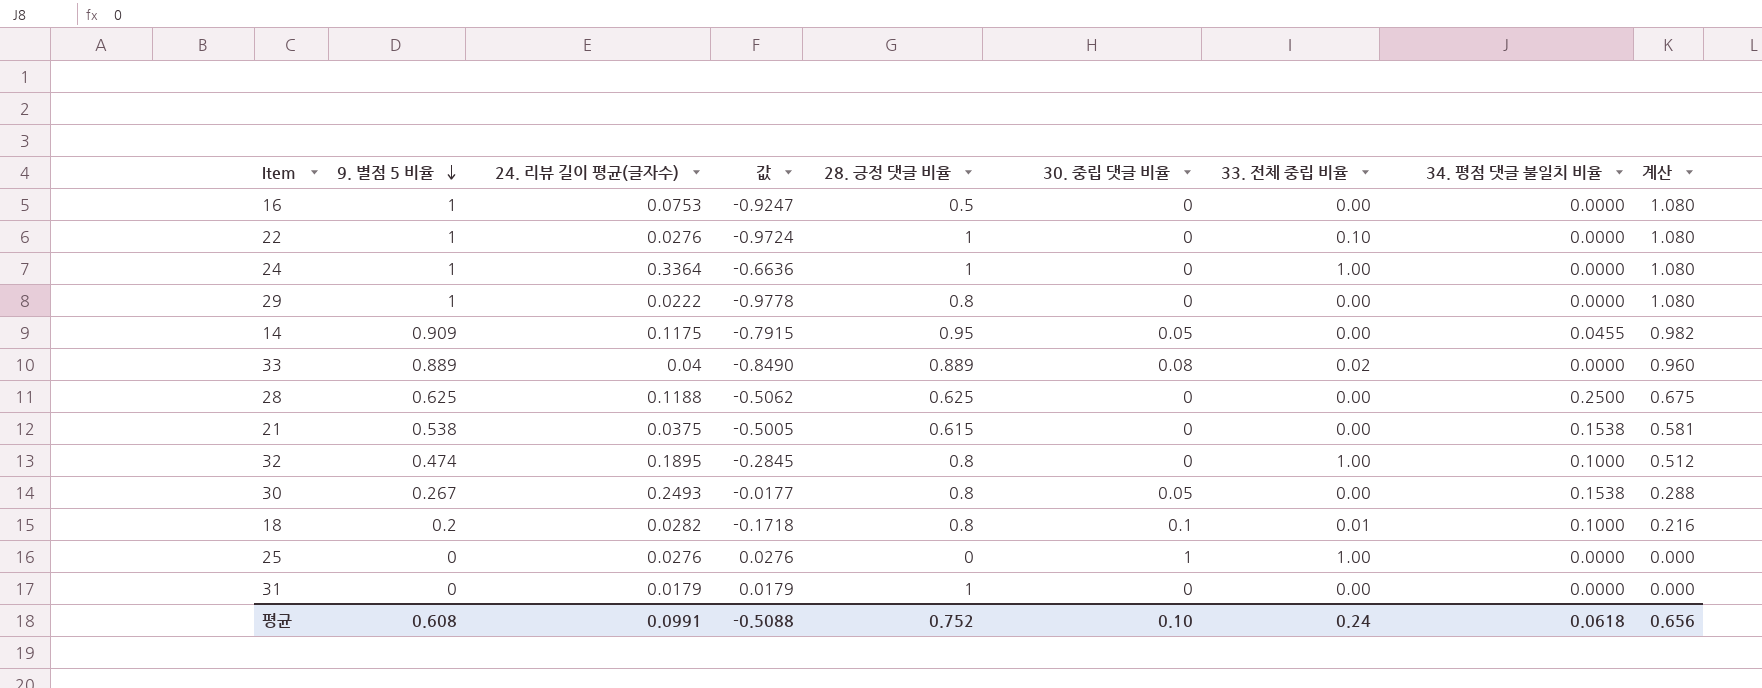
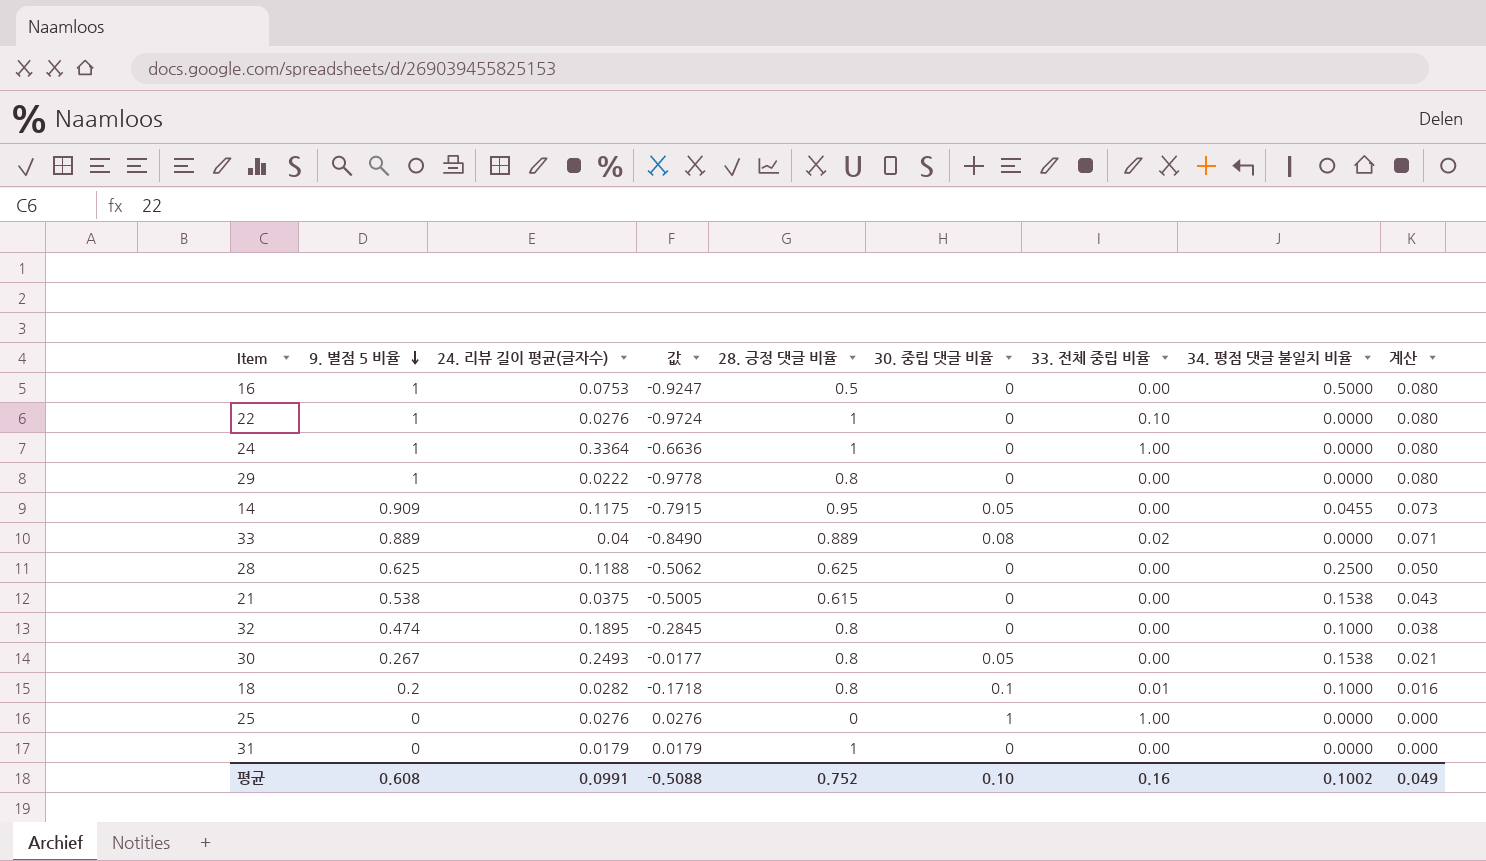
column 계산 | formula: [9. 별점 5 비율] * 1.08 -> [9. 별점 5 비율] * 0.08
16 | 34. 평점 댓글 불일치 비율: 0.0000 -> 0.5000
32 | 33. 전체 중립 비율: 1.00 -> 0.00
평균 | 33. 전체 중립 비율: 0.24 -> 0.16
평균 | 34. 평점 댓글 불일치 비율: 0.0618 -> 0.1002
평균 | 계산: 0.656 -> 0.049

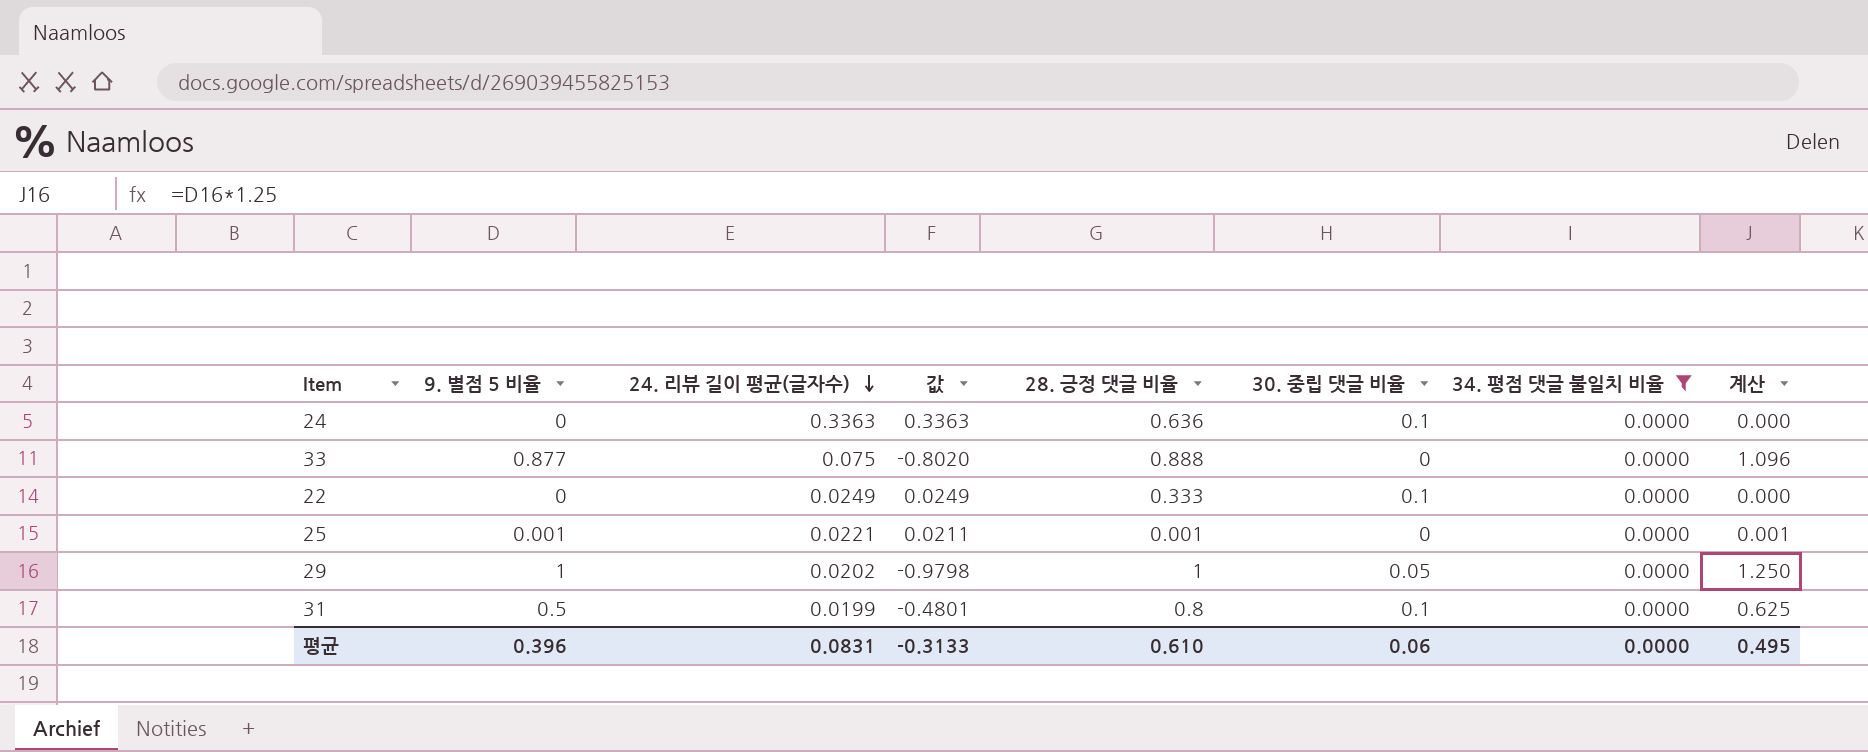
filter: none -> 34. 평점 댓글 불일치 비율 = 0.0000
row order: 9. 별점 5 비율 descending -> 24. 리뷰 길이 평균(글자수) descending
column 33. 전체 중립 비율 | position: 7 -> none
column 계산 | formula: [9. 별점 5 비율] * 0.08 -> [9. 별점 5 비율] * 1.25
24 | 9. 별점 5 비율: 1 -> 0
24 | 24. 리뷰 길이 평균(글자수): 0.3364 -> 0.3363
24 | 값: -0.6636 -> 0.3363
24 | 28. 긍정 댓글 비율: 1 -> 0.636
24 | 30. 중립 댓글 비율: 0 -> 0.1
33 | 9. 별점 5 비율: 0.889 -> 0.877
33 | 24. 리뷰 길이 평균(글자수): 0.04 -> 0.075
33 | 값: -0.8490 -> -0.8020
33 | 28. 긍정 댓글 비율: 0.889 -> 0.888
33 | 30. 중립 댓글 비율: 0.08 -> 0
22 | 9. 별점 5 비율: 1 -> 0
22 | 24. 리뷰 길이 평균(글자수): 0.0276 -> 0.0249
22 | 값: -0.9724 -> 0.0249
22 | 28. 긍정 댓글 비율: 1 -> 0.333
22 | 30. 중립 댓글 비율: 0 -> 0.1
25 | 9. 별점 5 비율: 0 -> 0.001
25 | 24. 리뷰 길이 평균(글자수): 0.0276 -> 0.0221
25 | 값: 0.0276 -> 0.0211
25 | 28. 긍정 댓글 비율: 0 -> 0.001
25 | 30. 중립 댓글 비율: 1 -> 0
29 | 24. 리뷰 길이 평균(글자수): 0.0222 -> 0.0202
29 | 값: -0.9778 -> -0.9798
29 | 28. 긍정 댓글 비율: 0.8 -> 1
29 | 30. 중립 댓글 비율: 0 -> 0.05
31 | 9. 별점 5 비율: 0 -> 0.5
31 | 24. 리뷰 길이 평균(글자수): 0.0179 -> 0.0199
31 | 값: 0.0179 -> -0.4801
31 | 28. 긍정 댓글 비율: 1 -> 0.8
31 | 30. 중립 댓글 비율: 0 -> 0.1
평균 | 9. 별점 5 비율: 0.608 -> 0.396
평균 | 24. 리뷰 길이 평균(글자수): 0.0991 -> 0.0831
평균 | 값: -0.5088 -> -0.3133
평균 | 28. 긍정 댓글 비율: 0.752 -> 0.610
평균 | 30. 중립 댓글 비율: 0.10 -> 0.06
평균 | 34. 평점 댓글 불일치 비율: 0.1002 -> 0.0000
평균 | 계산: 0.049 -> 0.495

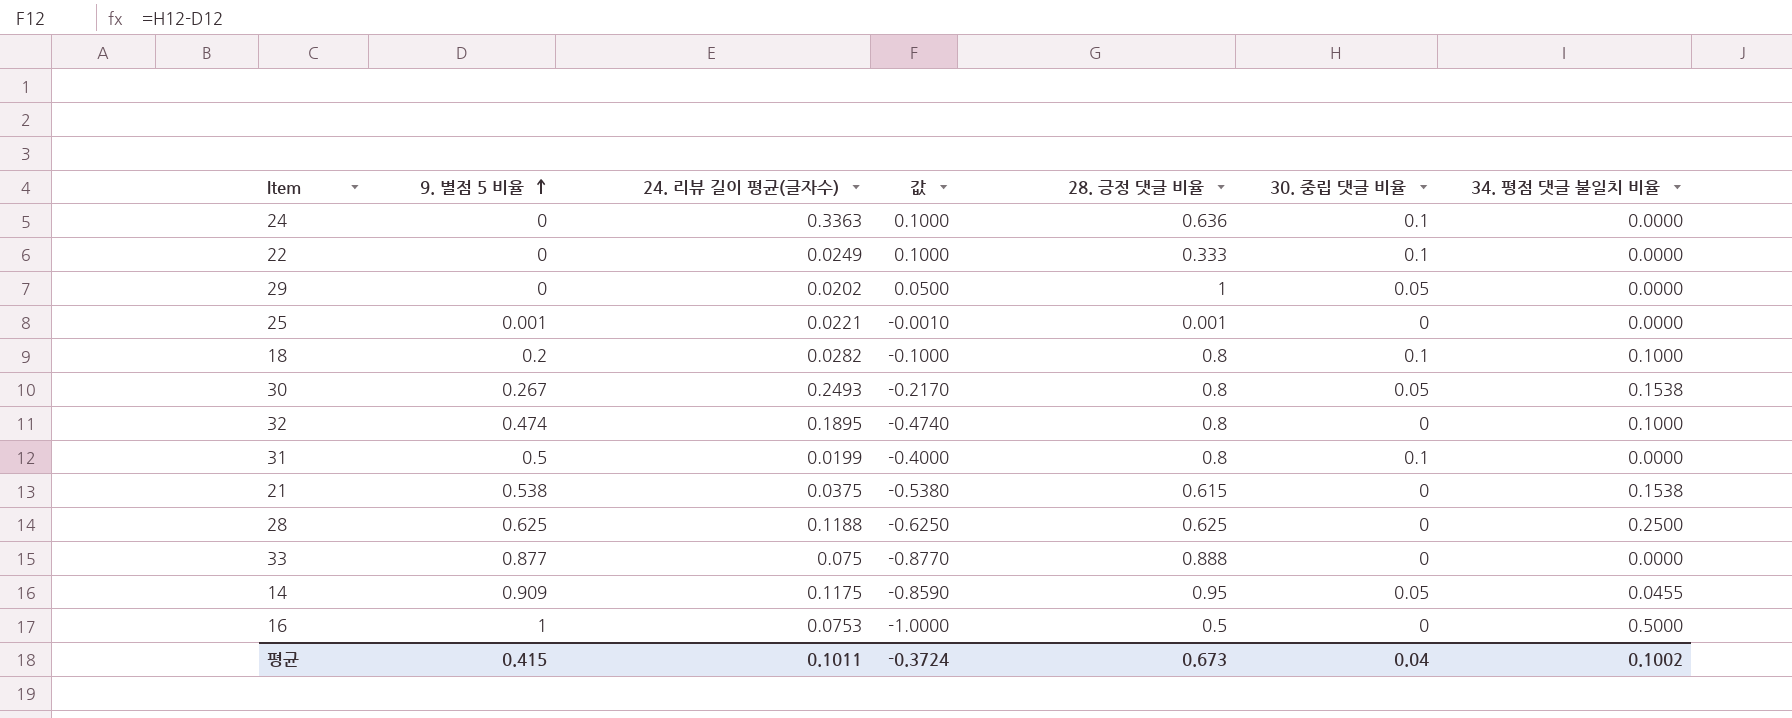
filter: 34. 평점 댓글 불일치 비율 = 0.0000 -> none
row order: 24. 리뷰 길이 평균(글자수) descending -> 9. 별점 5 비율 ascending
column 계산 | formula: [9. 별점 5 비율] * 1.25 -> none
column 값 | formula: [24. 리뷰 길이 평균(글자수)] - [9. 별점 5 비율] -> [30. 중립 댓글 비율] - [9. 별점 5 비율]
29 | 9. 별점 5 비율: 1 -> 0
평균 | 9. 별점 5 비율: 0.396 -> 0.415
평균 | 24. 리뷰 길이 평균(글자수): 0.0831 -> 0.1011
평균 | 값: -0.3133 -> -0.3724
평균 | 28. 긍정 댓글 비율: 0.610 -> 0.673
평균 | 30. 중립 댓글 비율: 0.06 -> 0.04
평균 | 34. 평점 댓글 불일치 비율: 0.0000 -> 0.1002

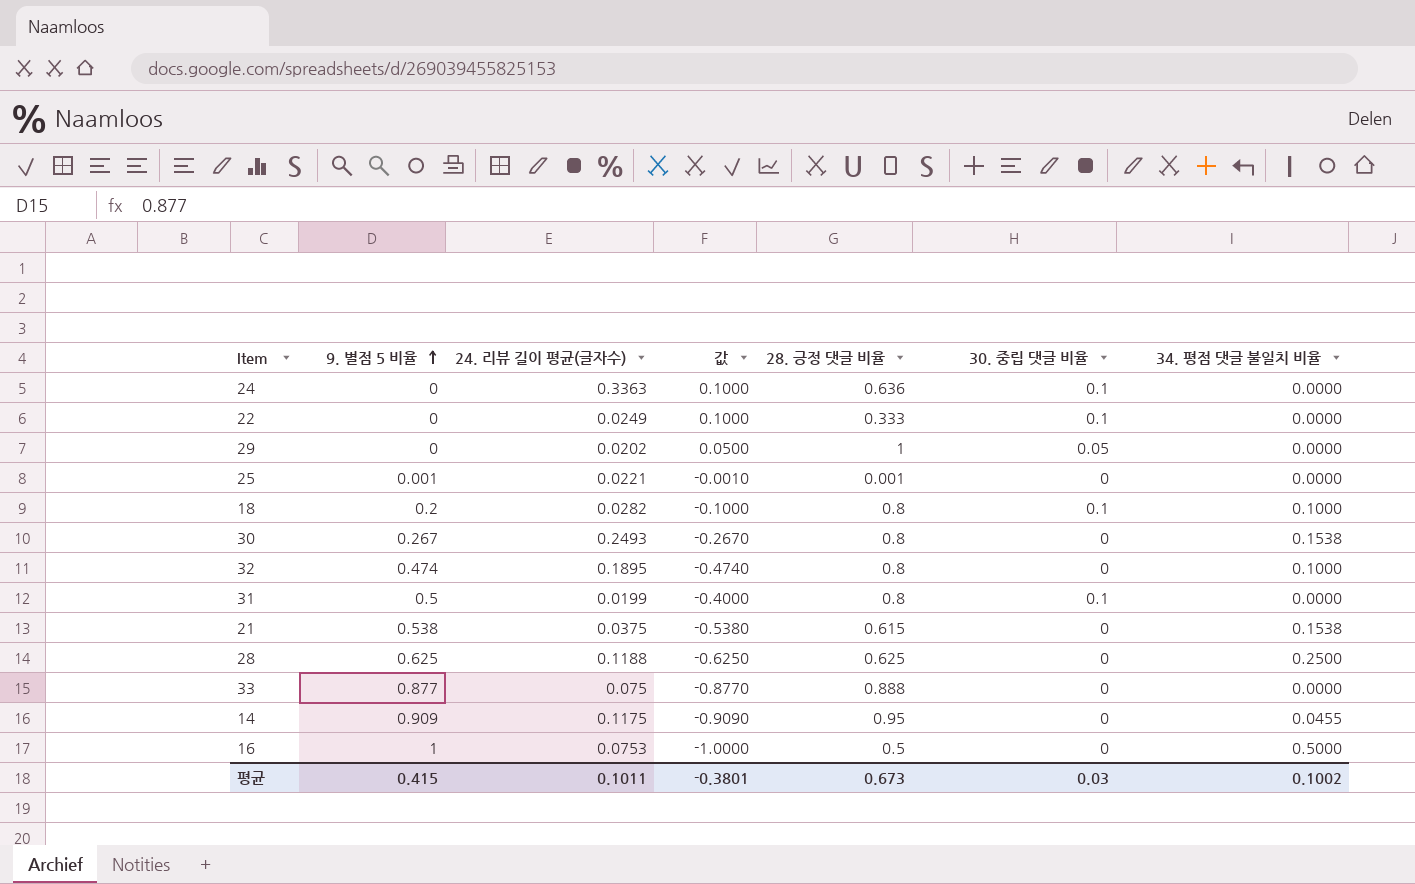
30 | 값: -0.2170 -> -0.2670
30 | 30. 중립 댓글 비율: 0.05 -> 0
14 | 값: -0.8590 -> -0.9090
14 | 30. 중립 댓글 비율: 0.05 -> 0
평균 | 값: -0.3724 -> -0.3801
평균 | 30. 중립 댓글 비율: 0.04 -> 0.03

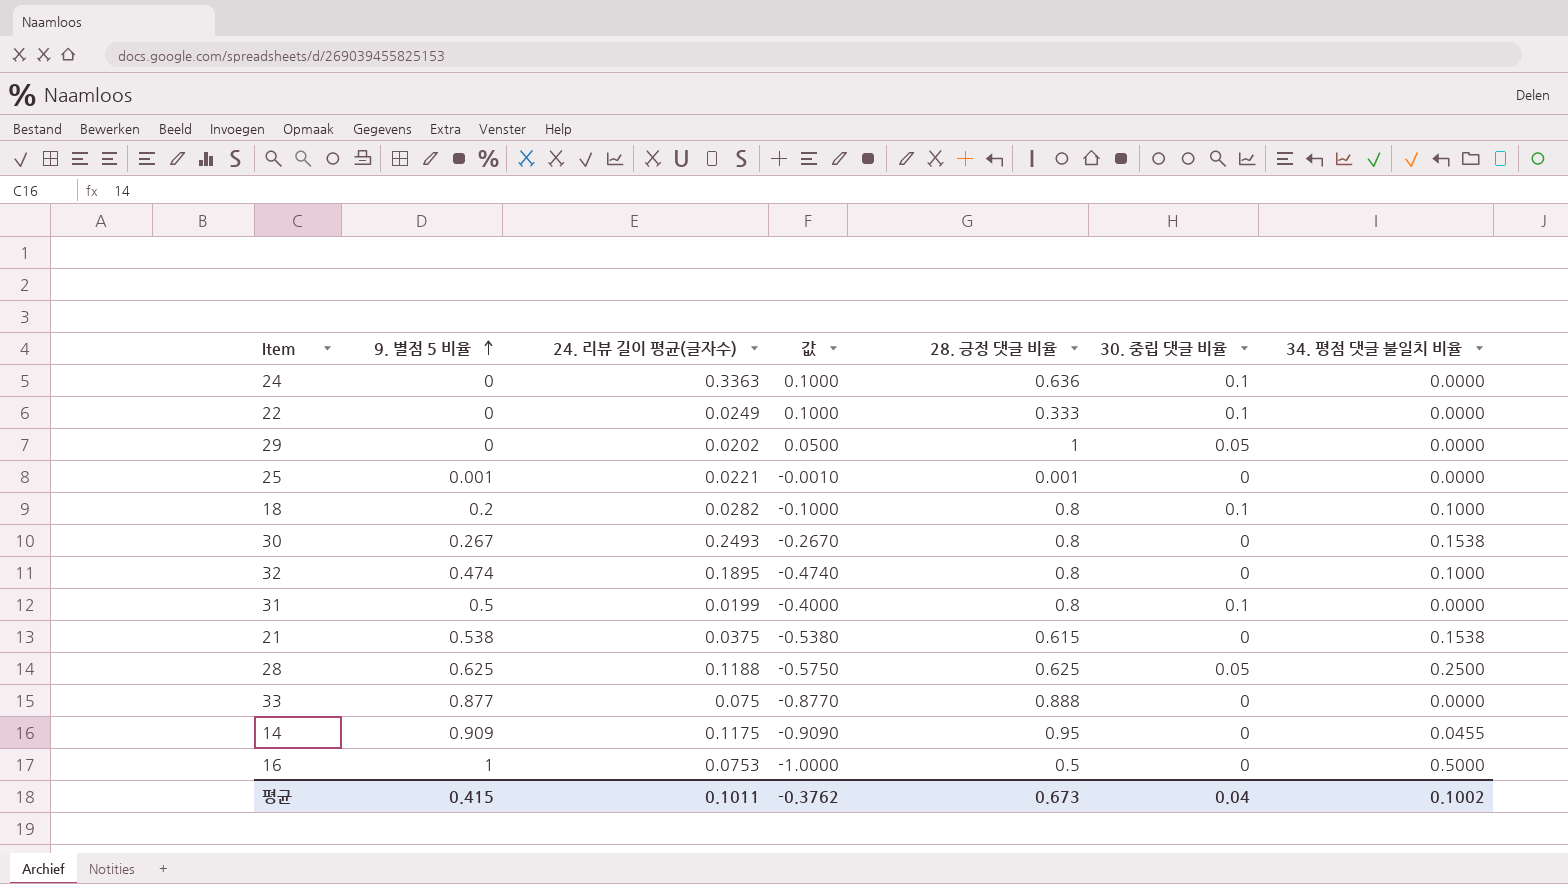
28 | 값: -0.6250 -> -0.5750
28 | 30. 중립 댓글 비율: 0 -> 0.05
평균 | 값: -0.3801 -> -0.3762
평균 | 30. 중립 댓글 비율: 0.03 -> 0.04

